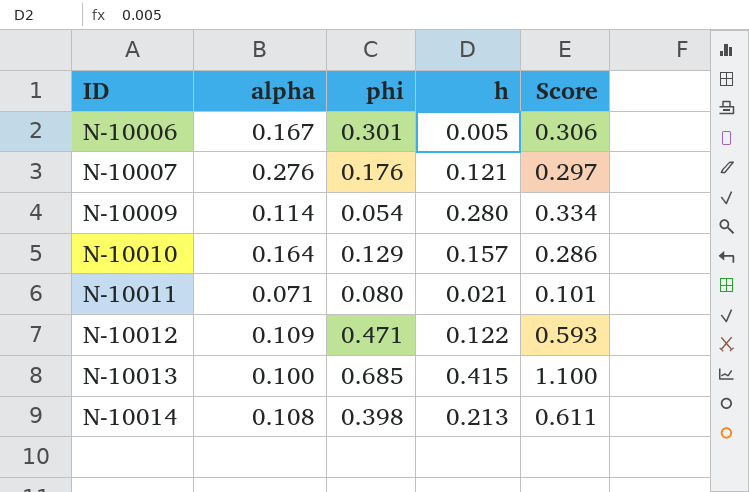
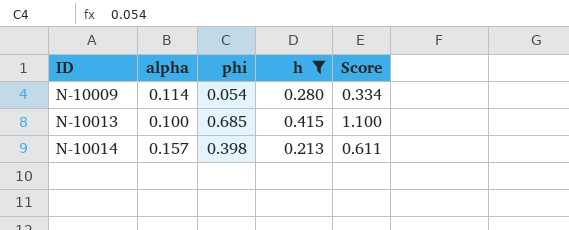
filter: none -> h >= 0.213
N-10014 | alpha: 0.108 -> 0.157

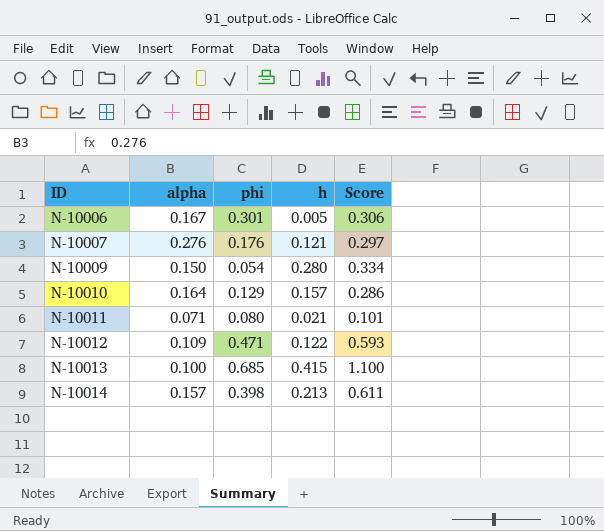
filter: h >= 0.213 -> none
N-10009 | alpha: 0.114 -> 0.150

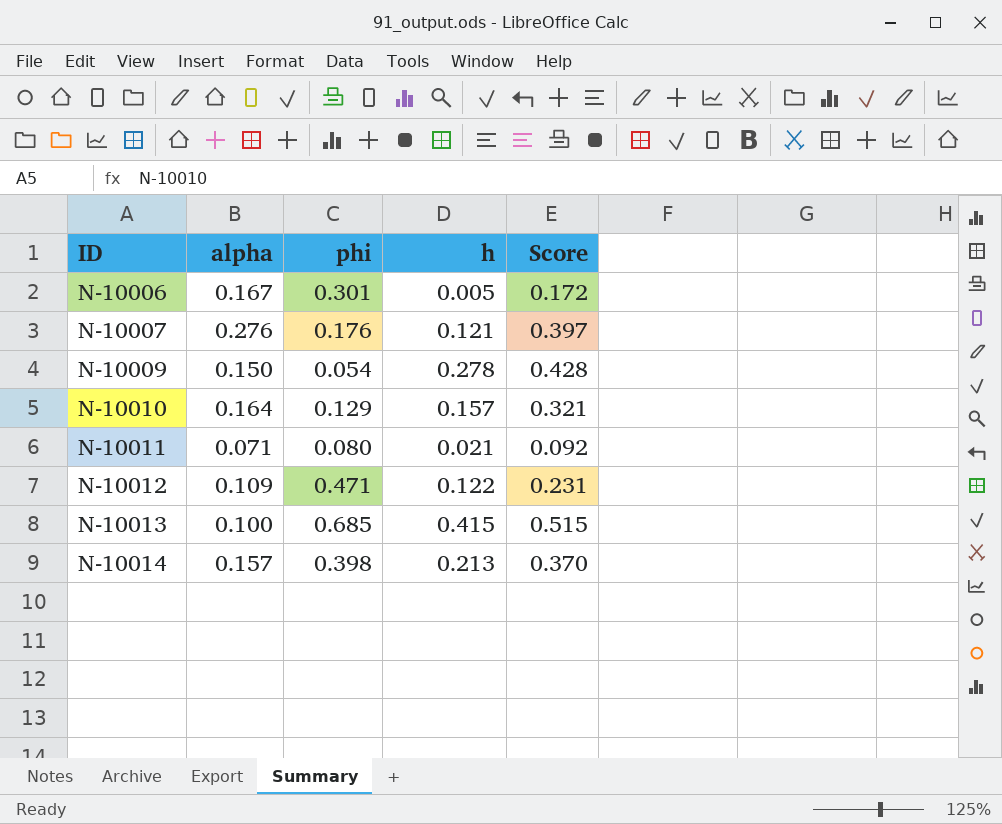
column Score | formula: [phi] + [h] -> [alpha] + [h]
N-10009 | h: 0.280 -> 0.278

